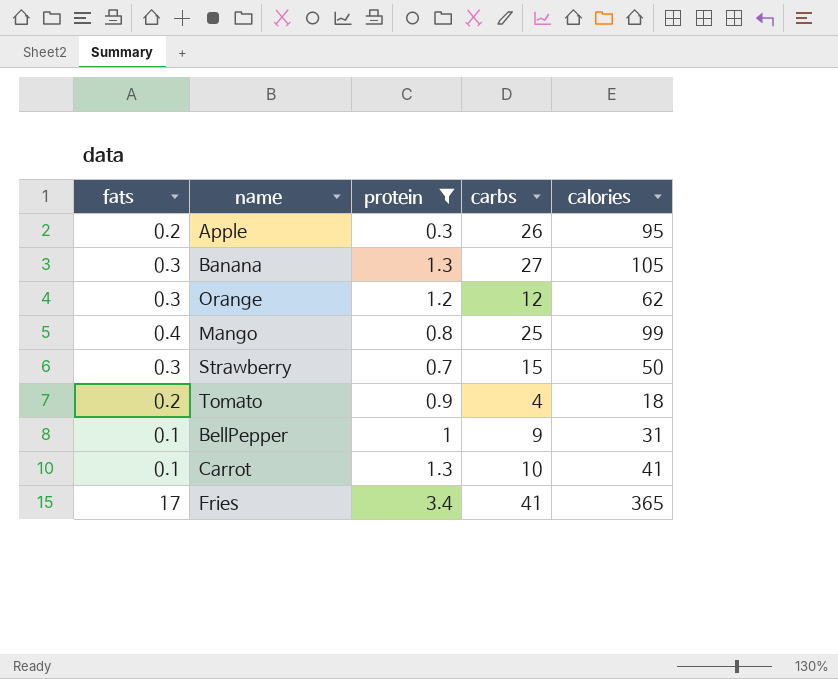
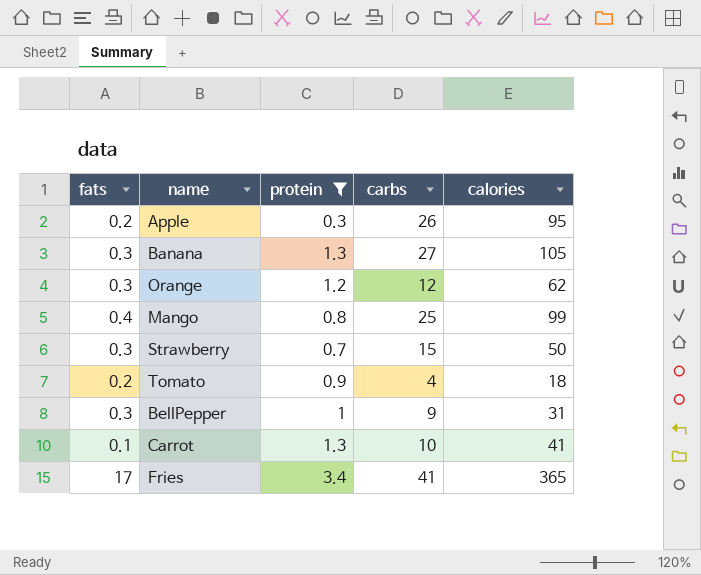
BellPepper | fats: 0.1 -> 0.3

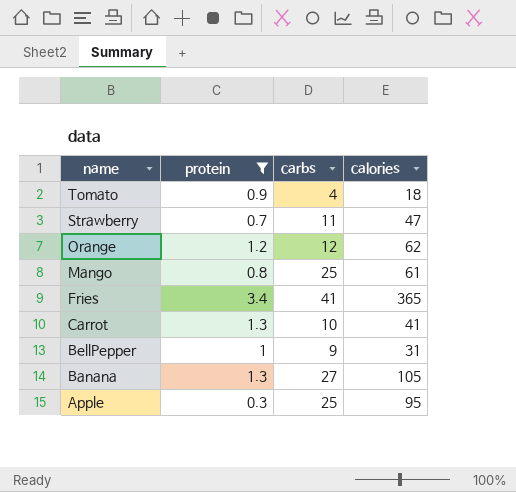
row order: none -> name descending
column fats | position: 1 -> none
Strawberry | carbs: 15 -> 11
Strawberry | calories: 50 -> 47
Mango | calories: 99 -> 61
Apple | carbs: 26 -> 25

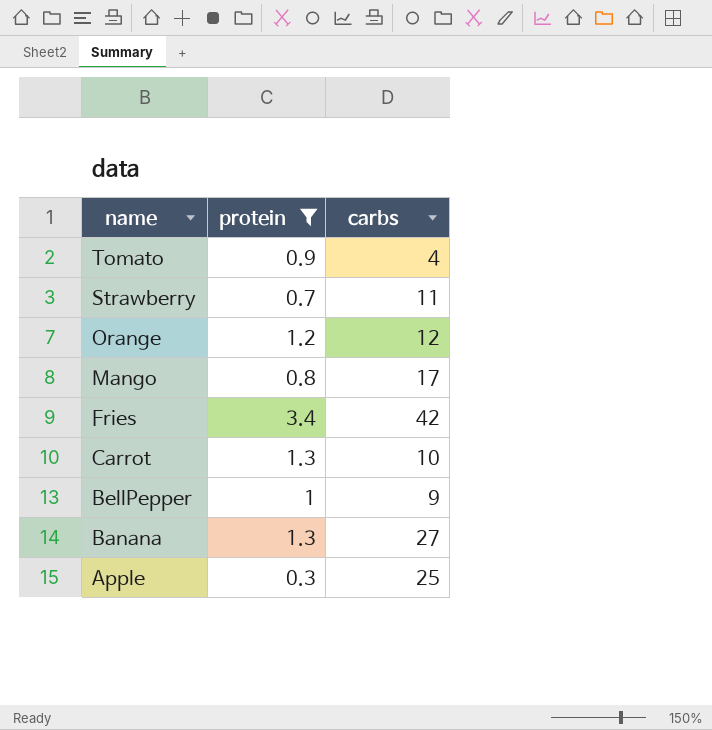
column calories | position: 4 -> none
Mango | carbs: 25 -> 17
Fries | carbs: 41 -> 42

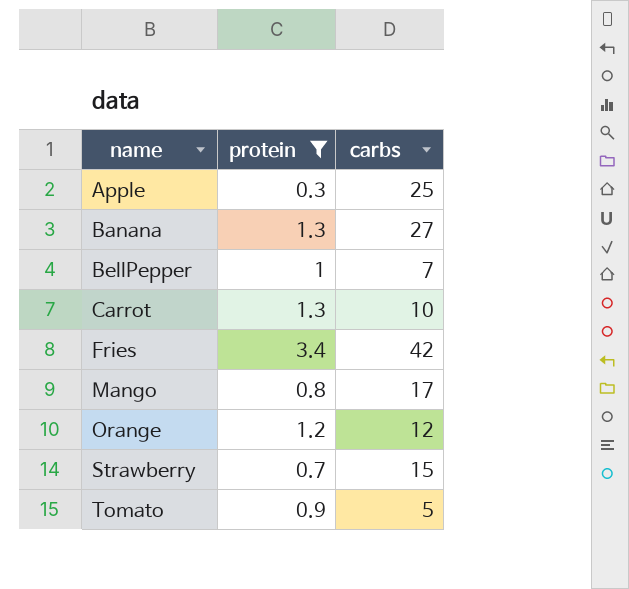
row order: name descending -> name ascending
BellPepper | carbs: 9 -> 7
Strawberry | carbs: 11 -> 15
Tomato | carbs: 4 -> 5

